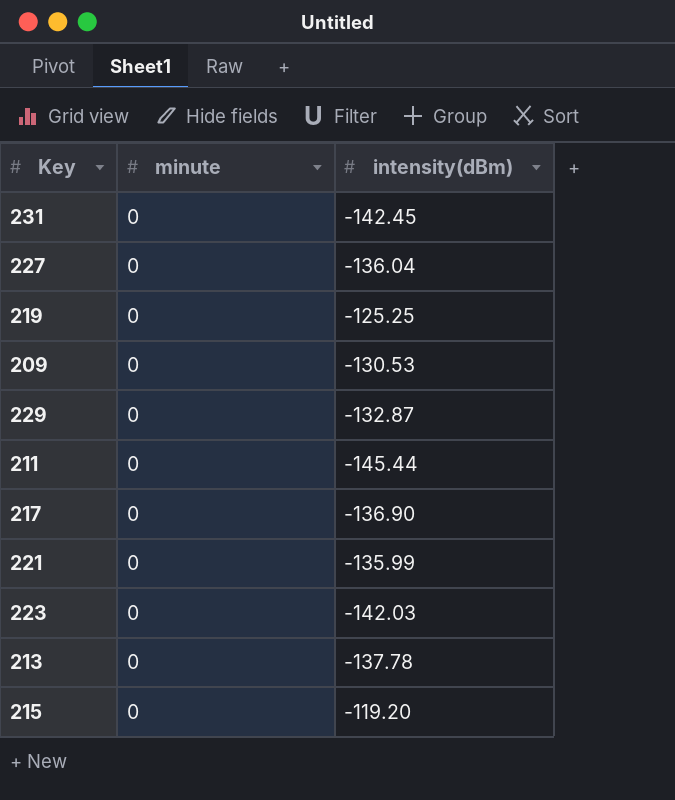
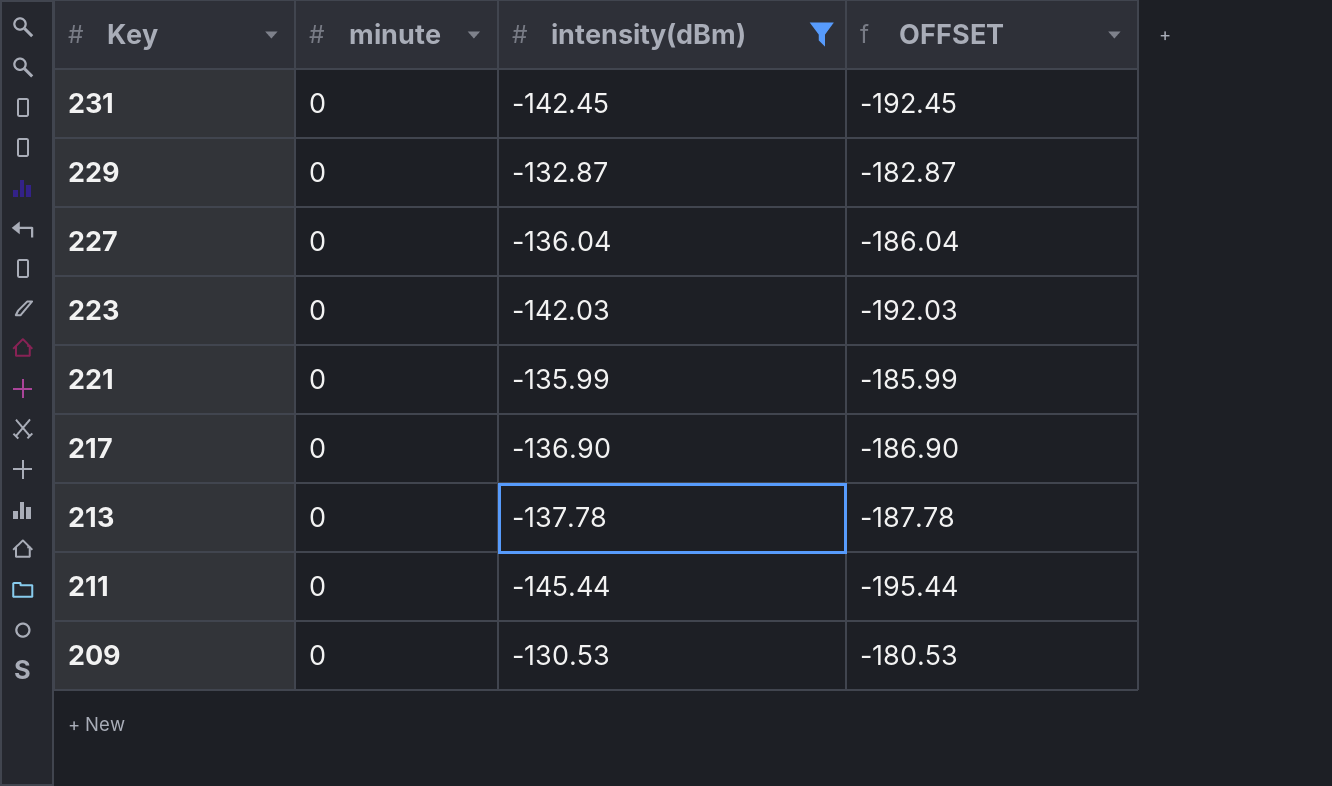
filter: none -> intensity(dBm) <= -130.53
row order: none -> Key descending
column OFFSET | formula: none -> [intensity(dBm)] - 50

